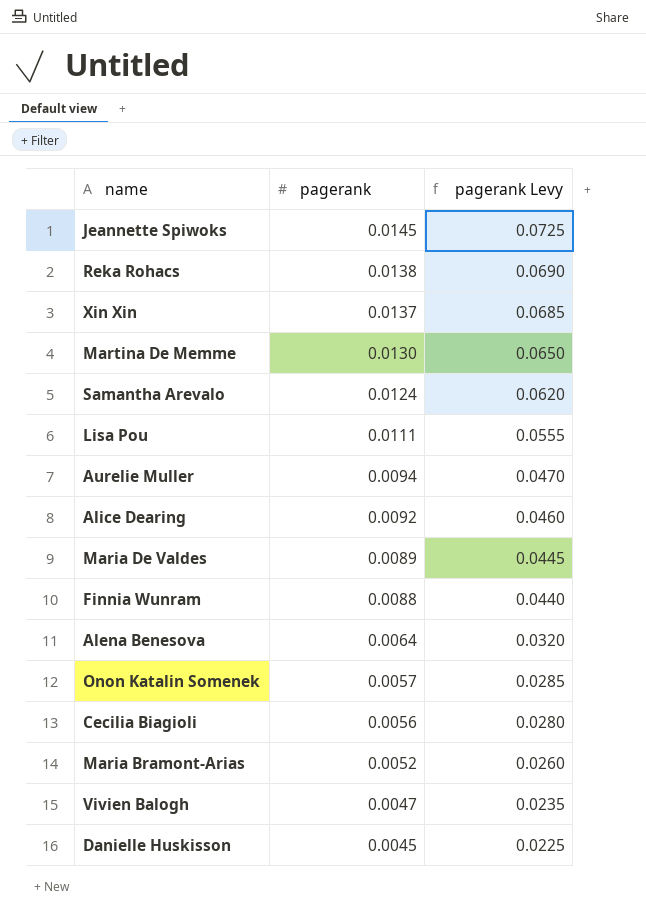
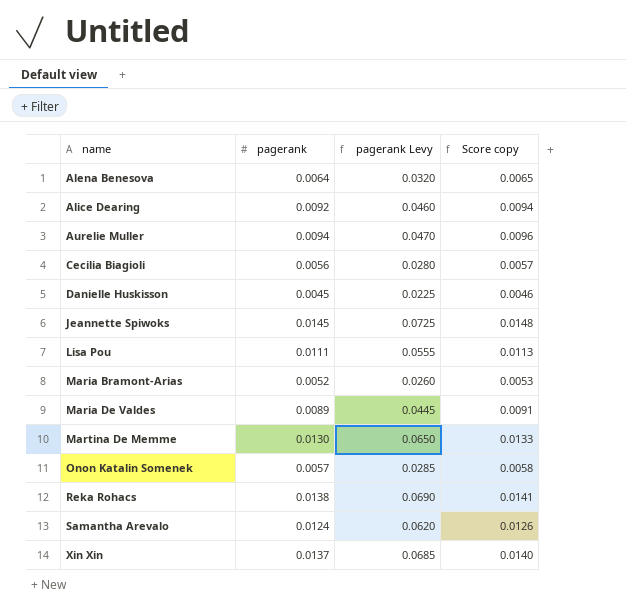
row order: pagerank descending -> name ascending
column Score copy | formula: none -> [pagerank] * 1.02
row Finnia Wunram: 0.0088 | 0.0440 -> none
row Vivien Balogh: 0.0047 | 0.0235 -> none

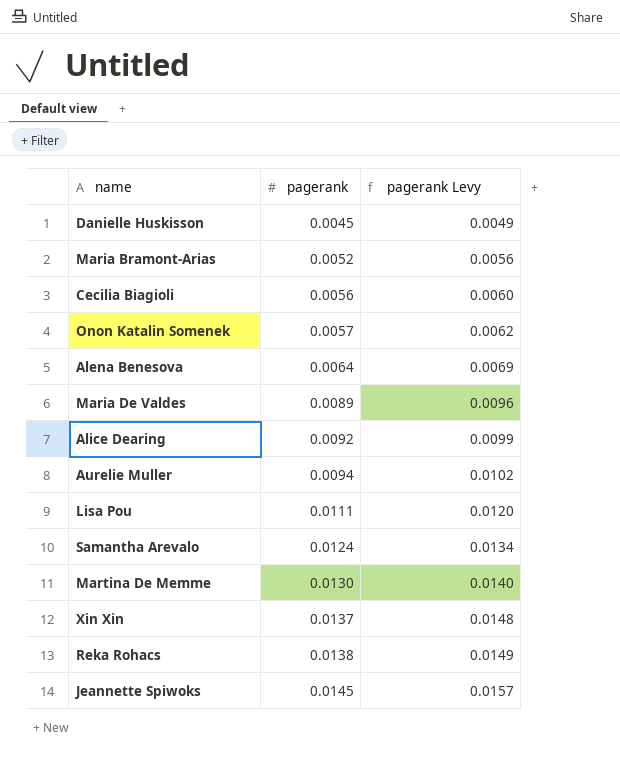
row order: name ascending -> pagerank ascending
column Score copy | formula: [pagerank] * 1.02 -> none
column pagerank Levy | formula: [pagerank] * 5 -> [pagerank] * 1.08

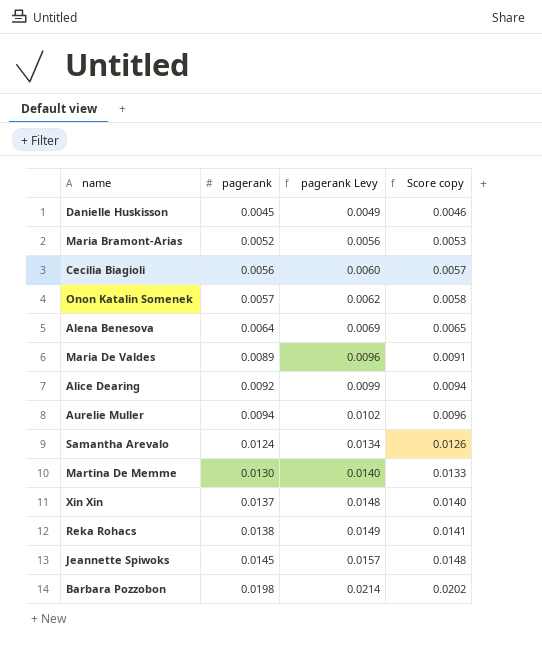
column Score copy | formula: none -> [pagerank] * 1.02
row Lisa Pou: 0.0111 | 0.0120 -> none
row Barbara Pozzobon: none -> 0.0198 | 0.0214 | 0.0202

